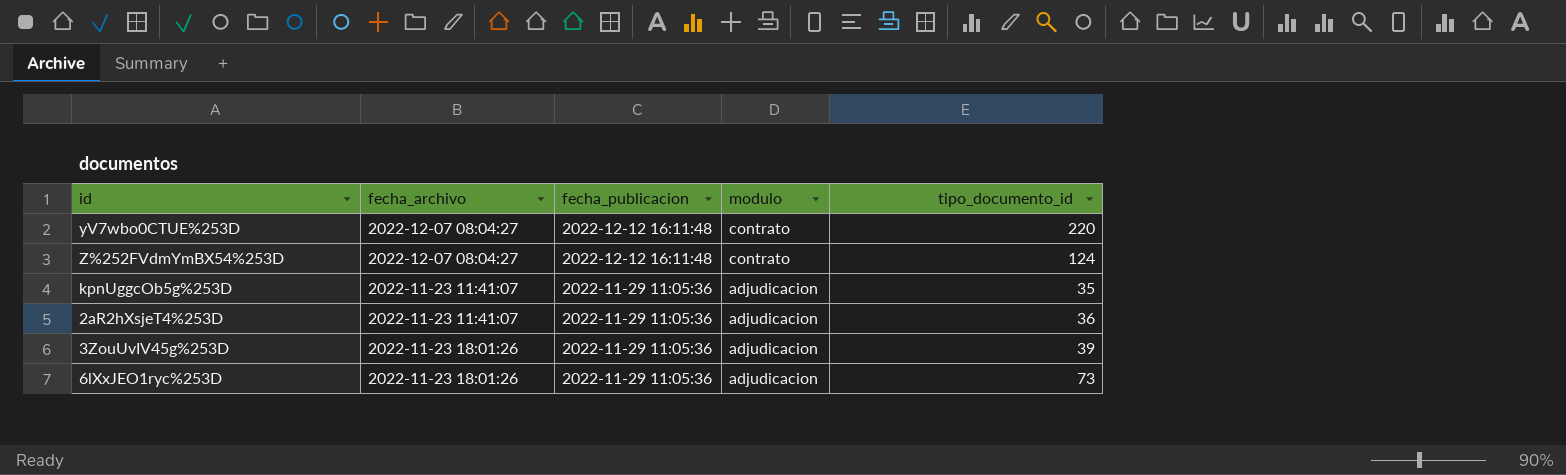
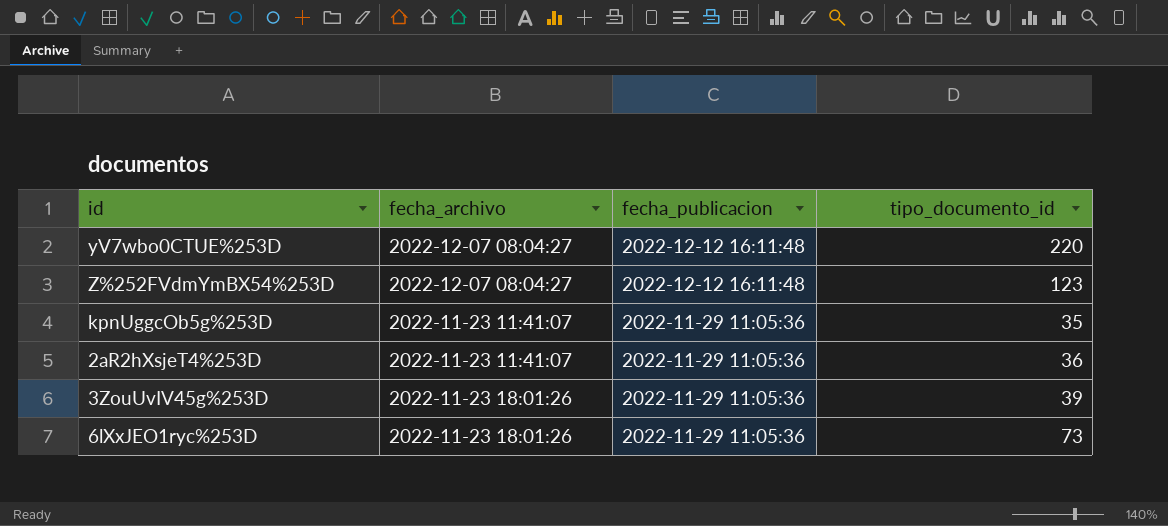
column modulo | position: 4 -> none
Z%252FVdmYmBX54%253D | tipo_documento_id: 124 -> 123

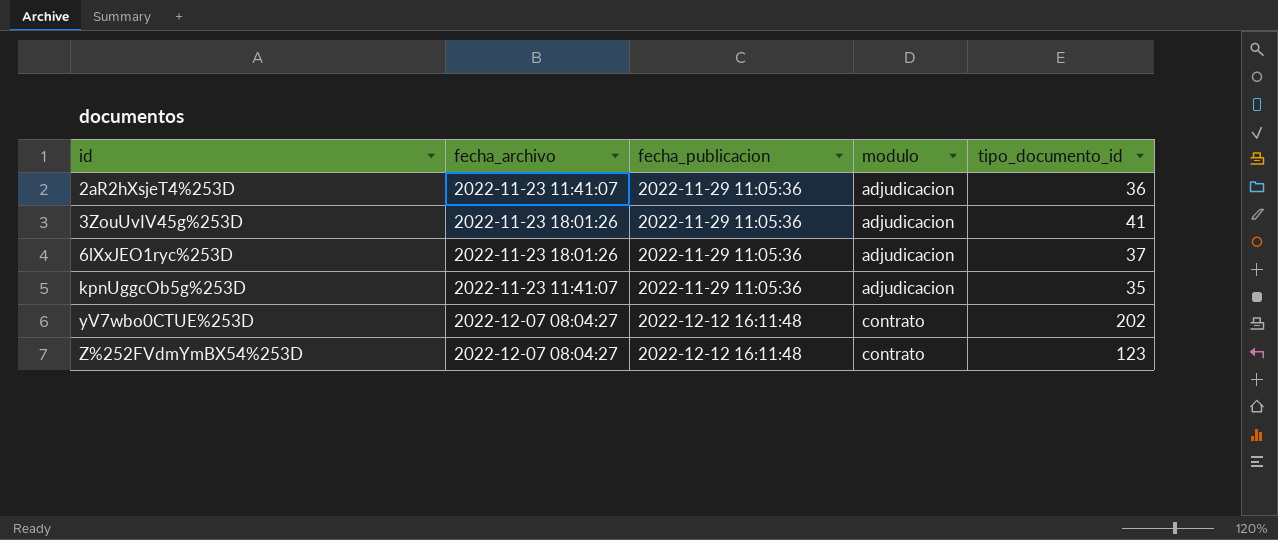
row order: fecha_publicacion descending -> id ascending
column modulo | position: none -> 4
3ZouUvIV45g%253D | tipo_documento_id: 39 -> 41
6lXxJEO1ryc%253D | tipo_documento_id: 73 -> 37
yV7wbo0CTUE%253D | tipo_documento_id: 220 -> 202

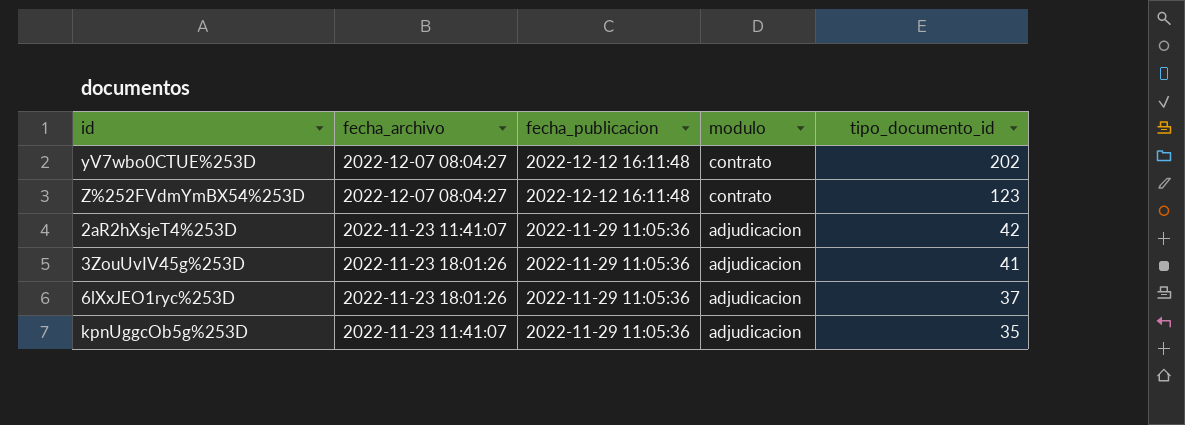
row order: id ascending -> fecha_publicacion descending
2aR2hXsjeT4%253D | tipo_documento_id: 36 -> 42

